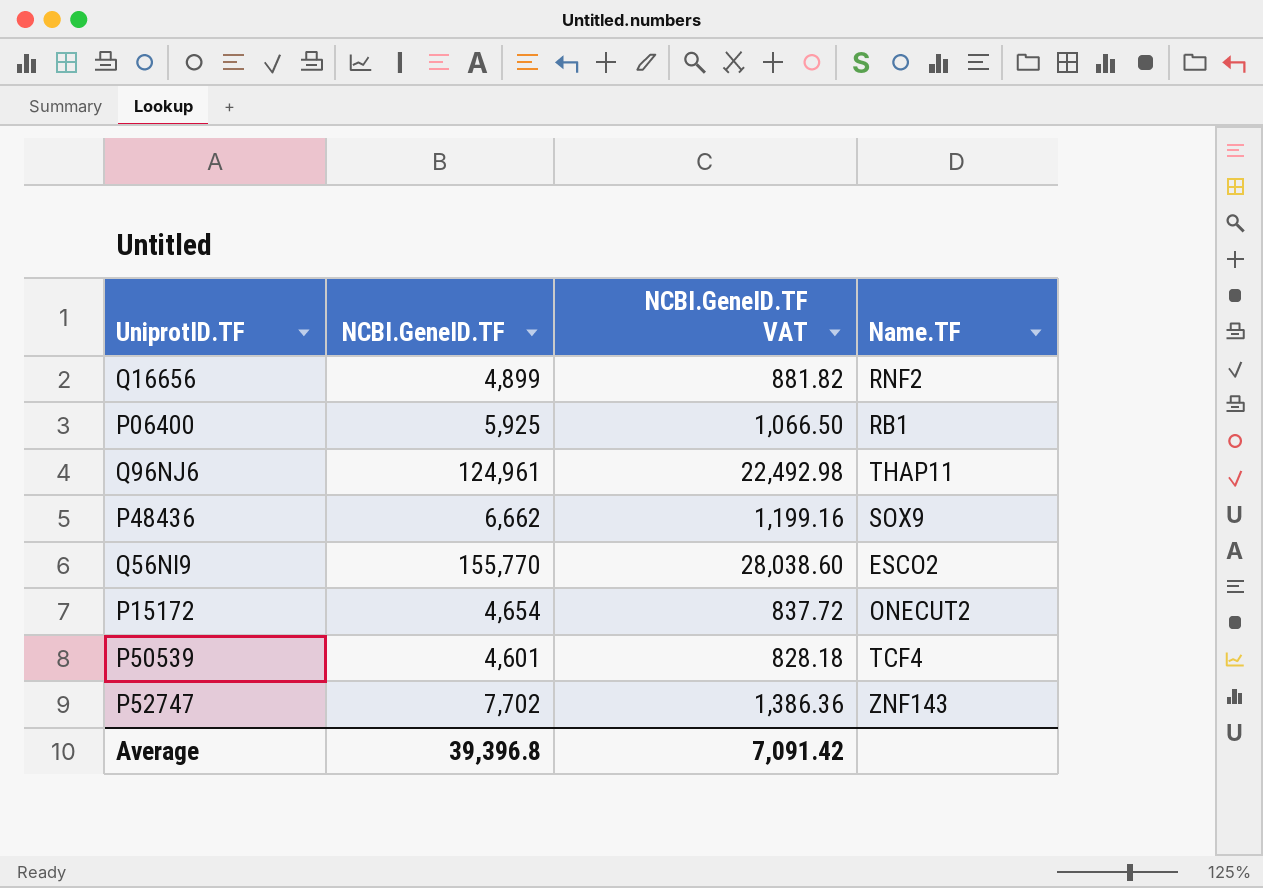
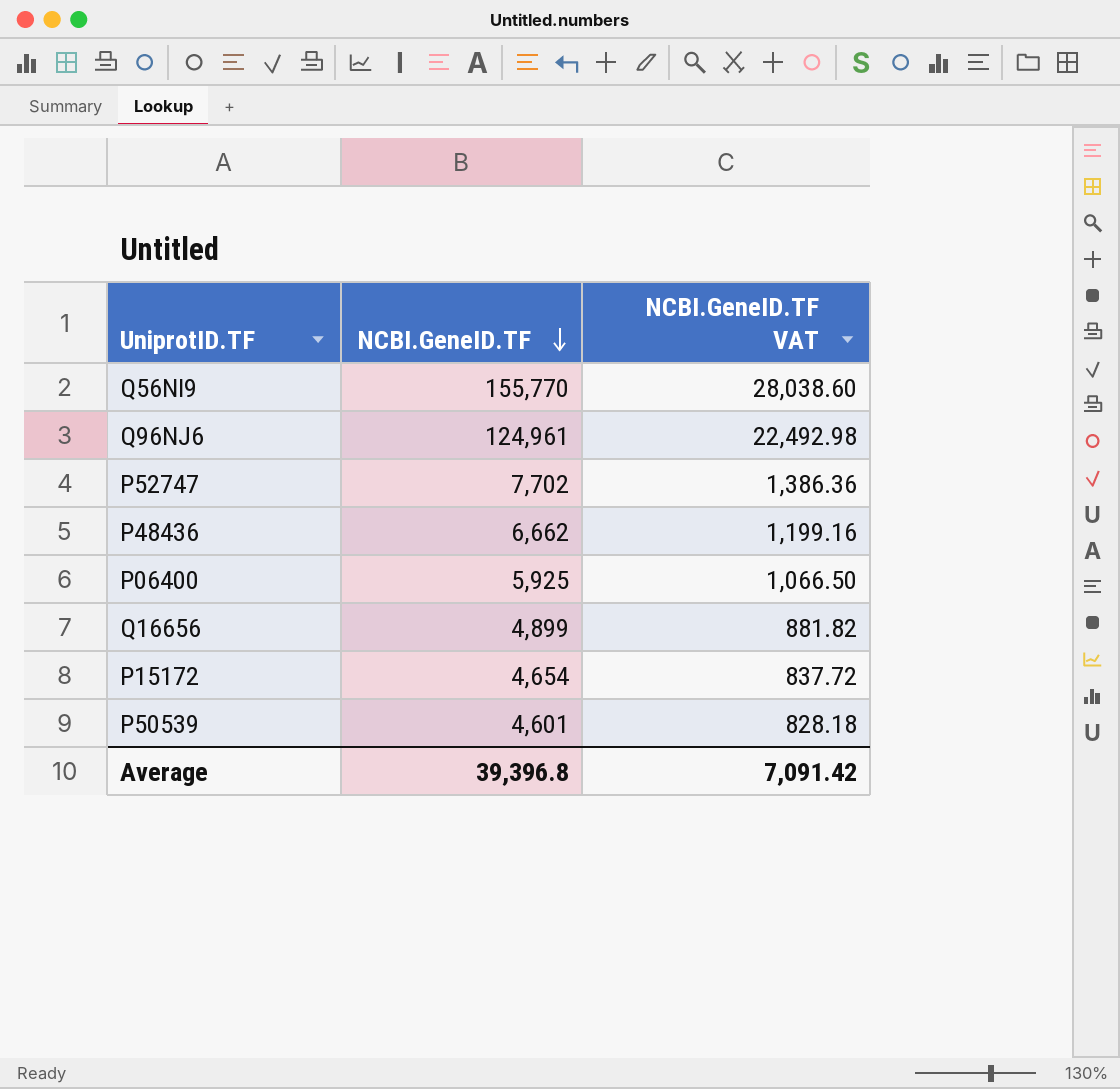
row order: none -> NCBI.GeneID.TF descending
column Name.TF | position: 4 -> none

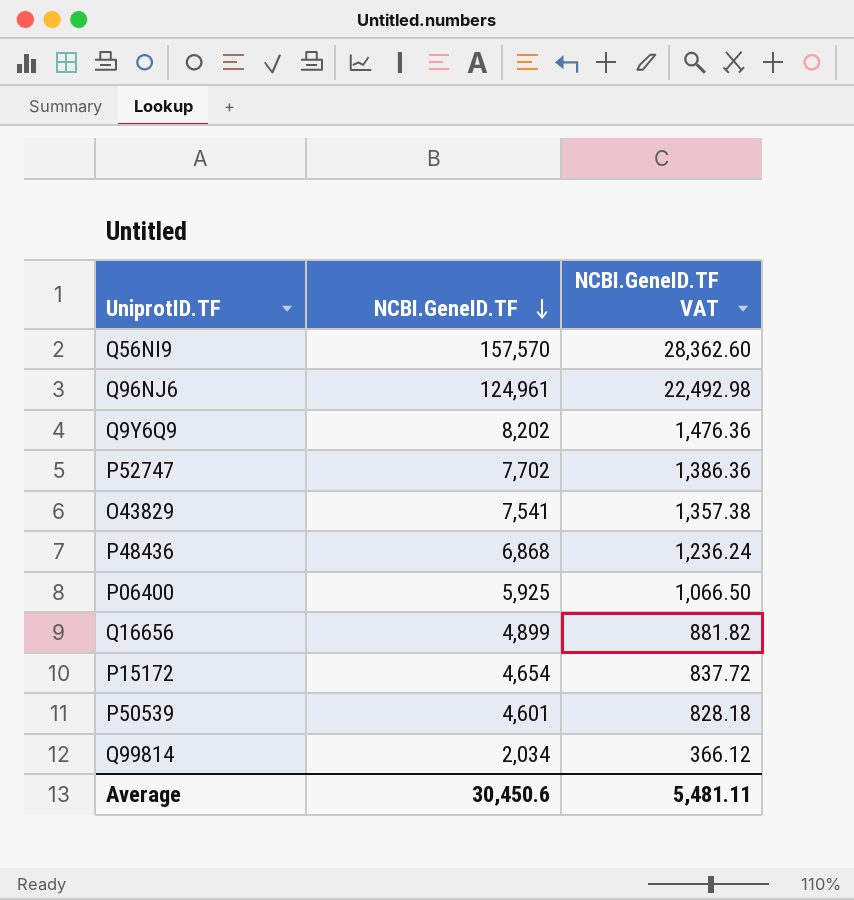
Q56NI9 | NCBI.GeneID.TF: 155,770 -> 157,570
Q56NI9 | NCBI.GeneID.TF VAT: 28,038.60 -> 28,362.60
row Q9Y6Q9: none -> 8,202 | 1,476.36
row O43829: none -> 7,541 | 1,357.38
P48436 | NCBI.GeneID.TF: 6,662 -> 6,868
P48436 | NCBI.GeneID.TF VAT: 1,199.16 -> 1,236.24
row Q99814: none -> 2,034 | 366.12
Average | NCBI.GeneID.TF: 39,396.8 -> 30,450.6
Average | NCBI.GeneID.TF VAT: 7,091.42 -> 5,481.11

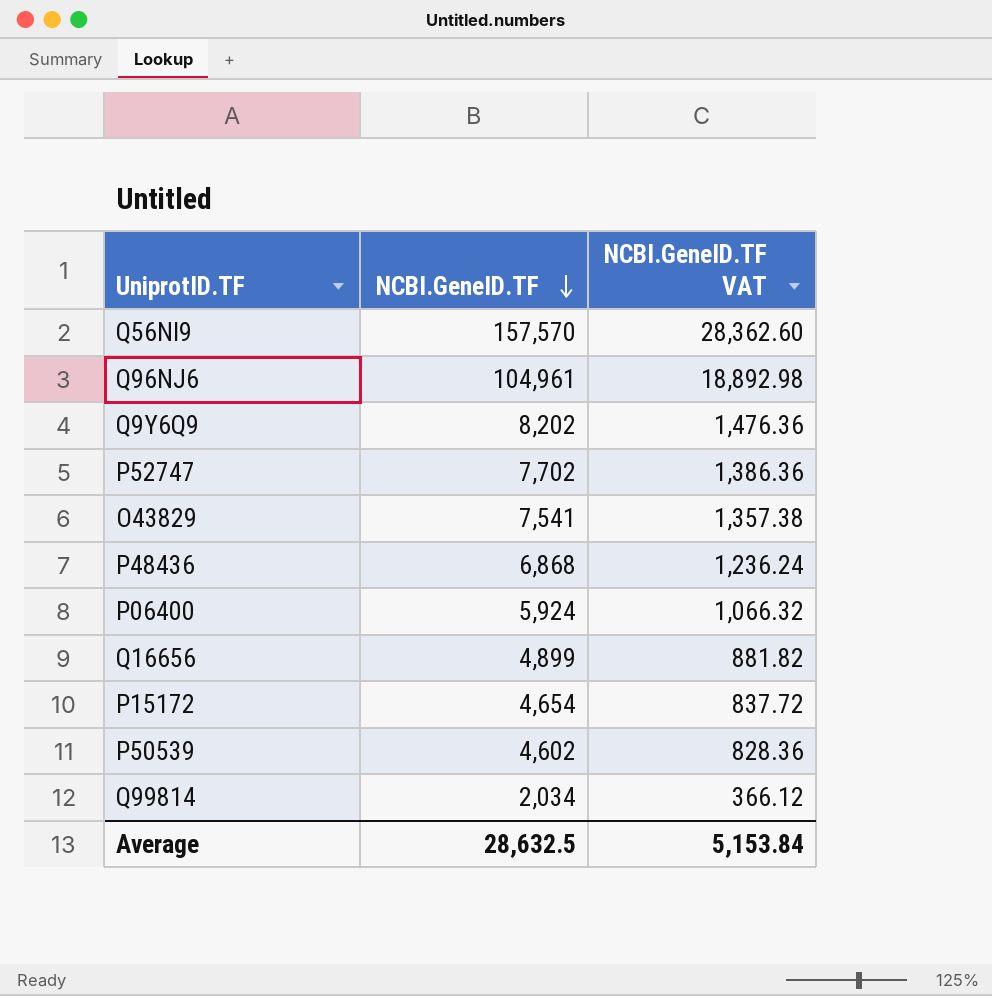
Q96NJ6 | NCBI.GeneID.TF: 124,961 -> 104,961
Q96NJ6 | NCBI.GeneID.TF VAT: 22,492.98 -> 18,892.98
P06400 | NCBI.GeneID.TF: 5,925 -> 5,924
P06400 | NCBI.GeneID.TF VAT: 1,066.50 -> 1,066.32
P50539 | NCBI.GeneID.TF: 4,601 -> 4,602
P50539 | NCBI.GeneID.TF VAT: 828.18 -> 828.36
Average | NCBI.GeneID.TF: 30,450.6 -> 28,632.5
Average | NCBI.GeneID.TF VAT: 5,481.11 -> 5,153.84

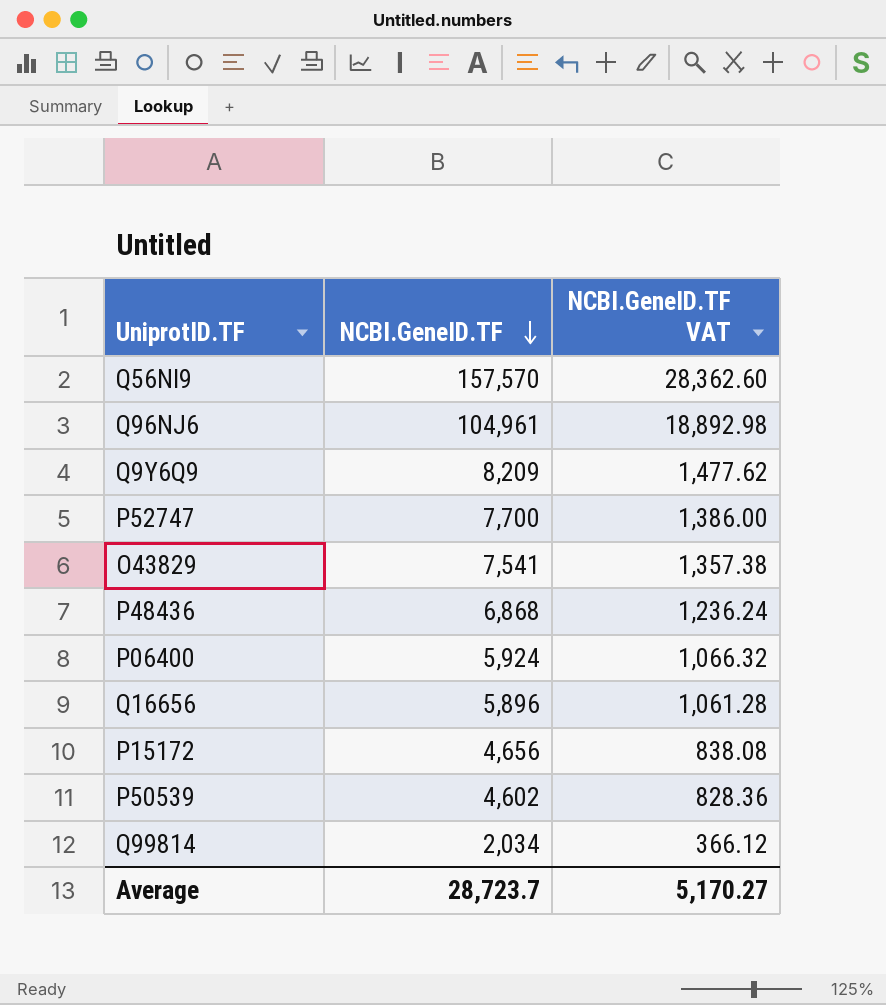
Q9Y6Q9 | NCBI.GeneID.TF: 8,202 -> 8,209
Q9Y6Q9 | NCBI.GeneID.TF VAT: 1,476.36 -> 1,477.62
P52747 | NCBI.GeneID.TF: 7,702 -> 7,700
P52747 | NCBI.GeneID.TF VAT: 1,386.36 -> 1,386.00
Q16656 | NCBI.GeneID.TF: 4,899 -> 5,896
Q16656 | NCBI.GeneID.TF VAT: 881.82 -> 1,061.28
P15172 | NCBI.GeneID.TF: 4,654 -> 4,656
P15172 | NCBI.GeneID.TF VAT: 837.72 -> 838.08
Average | NCBI.GeneID.TF: 28,632.5 -> 28,723.7
Average | NCBI.GeneID.TF VAT: 5,153.84 -> 5,170.27

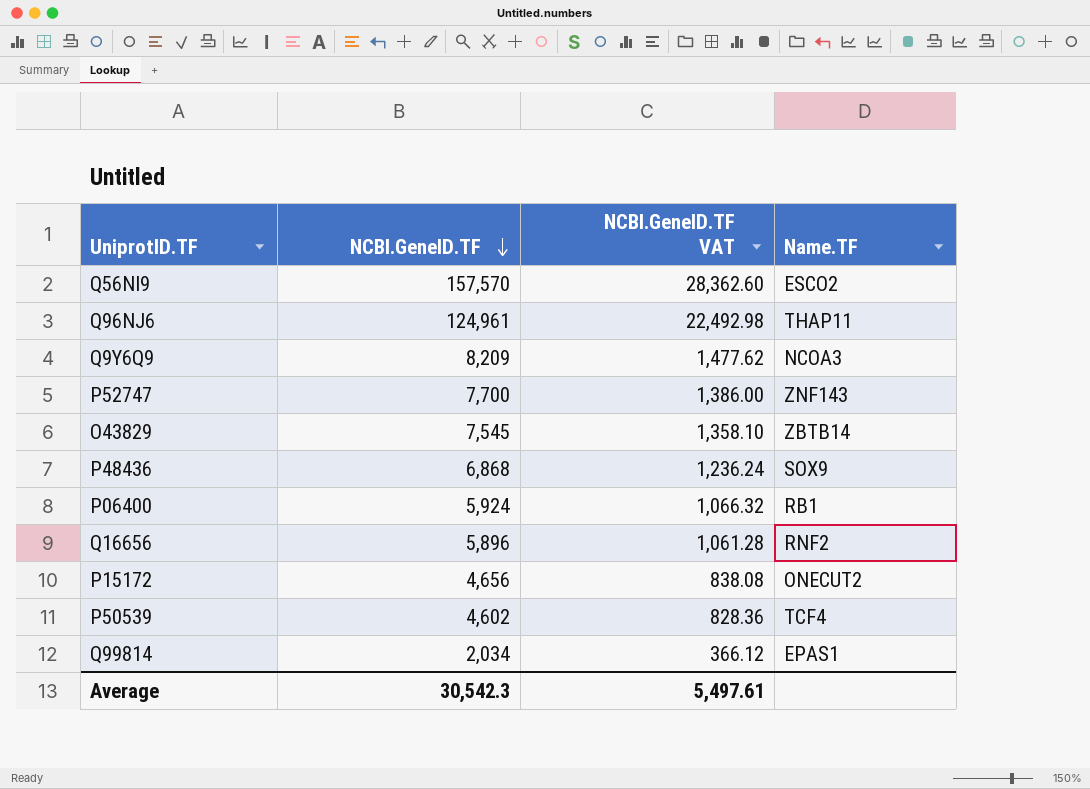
column Name.TF | position: none -> 4
Q96NJ6 | NCBI.GeneID.TF: 104,961 -> 124,961
Q96NJ6 | NCBI.GeneID.TF VAT: 18,892.98 -> 22,492.98
O43829 | NCBI.GeneID.TF: 7,541 -> 7,545
O43829 | NCBI.GeneID.TF VAT: 1,357.38 -> 1,358.10
Average | NCBI.GeneID.TF: 28,723.7 -> 30,542.3
Average | NCBI.GeneID.TF VAT: 5,170.27 -> 5,497.61

